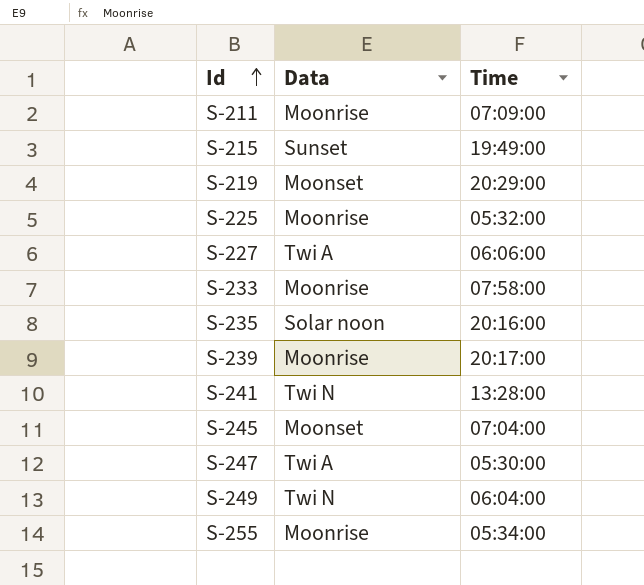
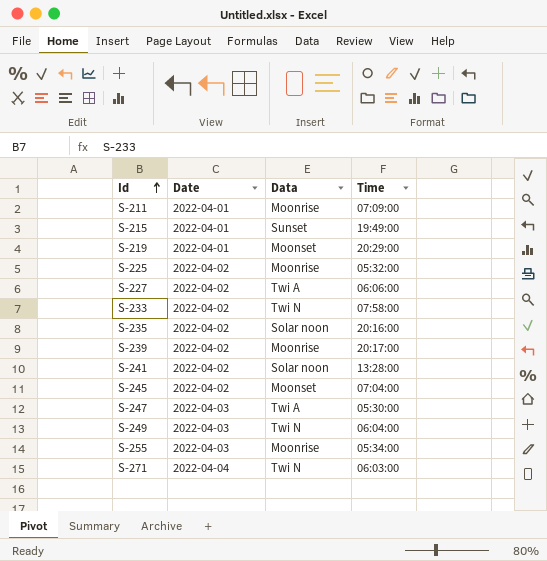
column Date | position: none -> 2
S-233 | Data: Moonrise -> Twi N
S-241 | Data: Twi N -> Solar noon
row S-271: none -> 2022-04-04 | Twi N | 06:03:00

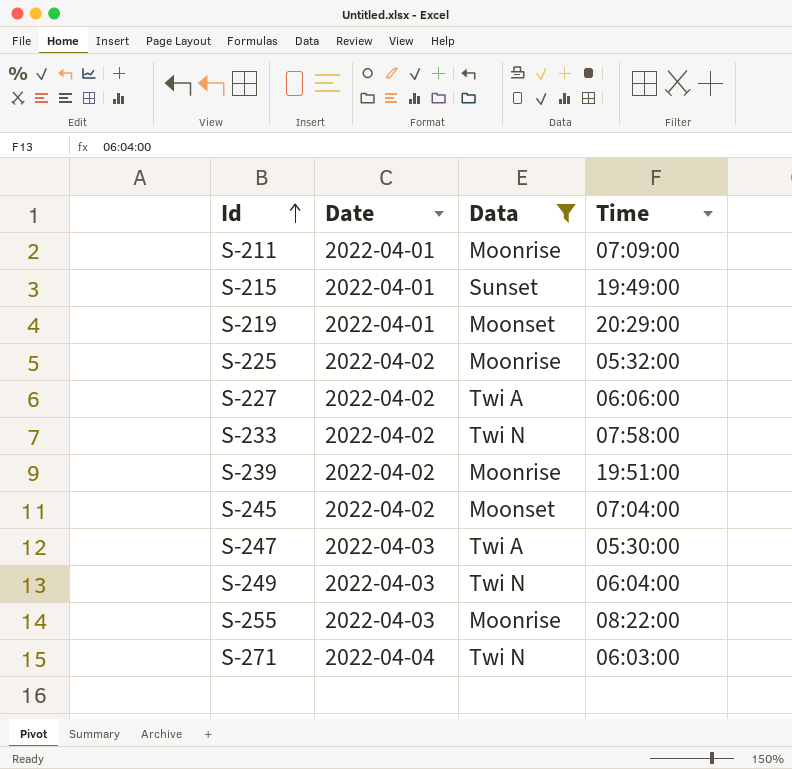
filter: none -> Data != Solar noon
S-239 | Time: 20:17:00 -> 19:51:00
S-255 | Time: 05:34:00 -> 08:22:00

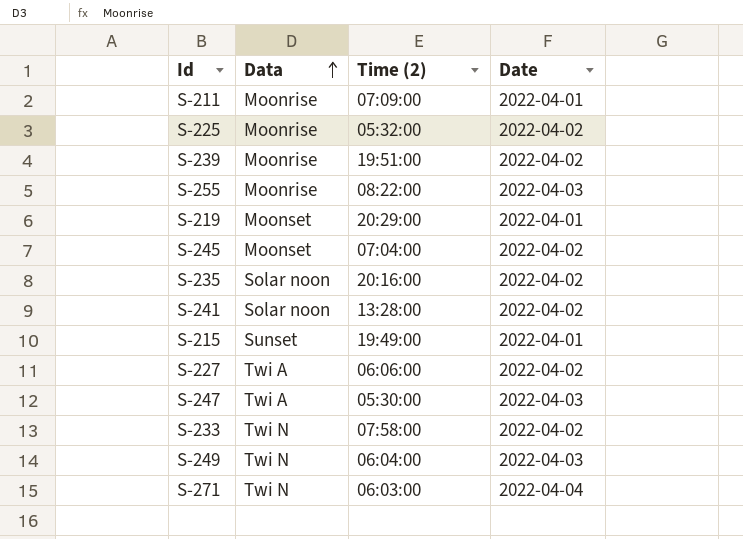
filter: Data != Solar noon -> none
row order: Id ascending -> Data ascending
column name: Time -> Time (2)
column Date | position: 2 -> 4

